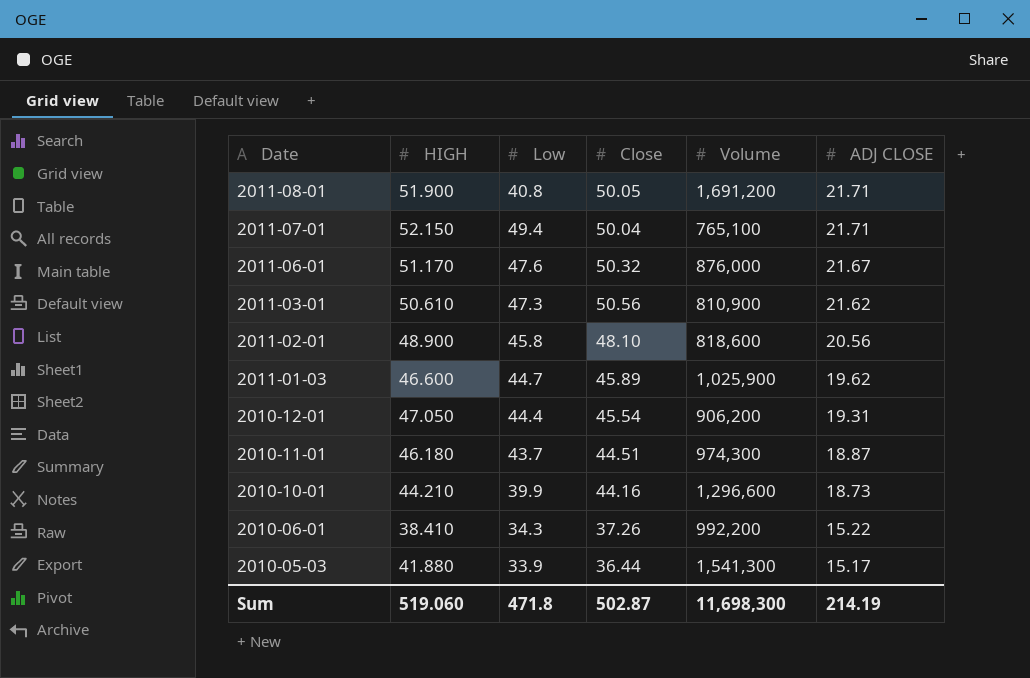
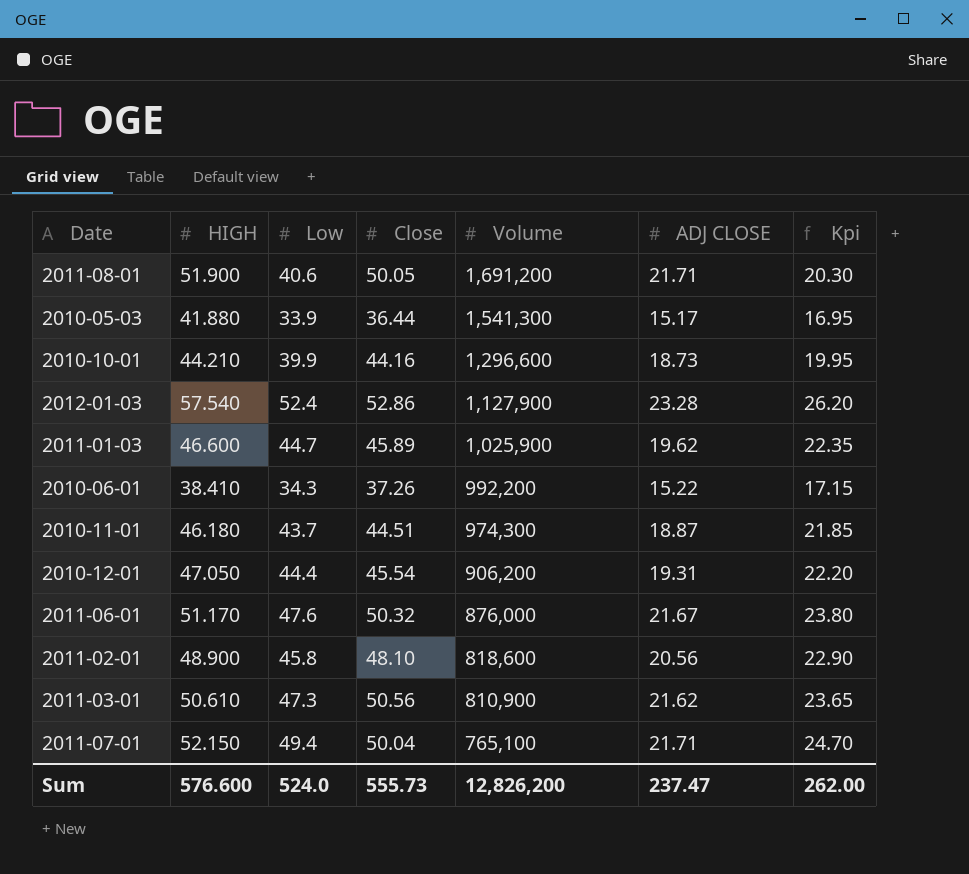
row order: Date descending -> Volume descending
column Kpi | formula: none -> [Low] * 0.5
2011-08-01 | Low: 40.8 -> 40.6
row 2012-01-03: none -> 57.540 | 52.4 | 52.86 | 1,127,900 | 23.28 | 26.20
Sum | HIGH: 519.060 -> 576.600
Sum | Low: 471.8 -> 524.0
Sum | Close: 502.87 -> 555.73
Sum | Volume: 11,698,300 -> 12,826,200
Sum | ADJ CLOSE: 214.19 -> 237.47

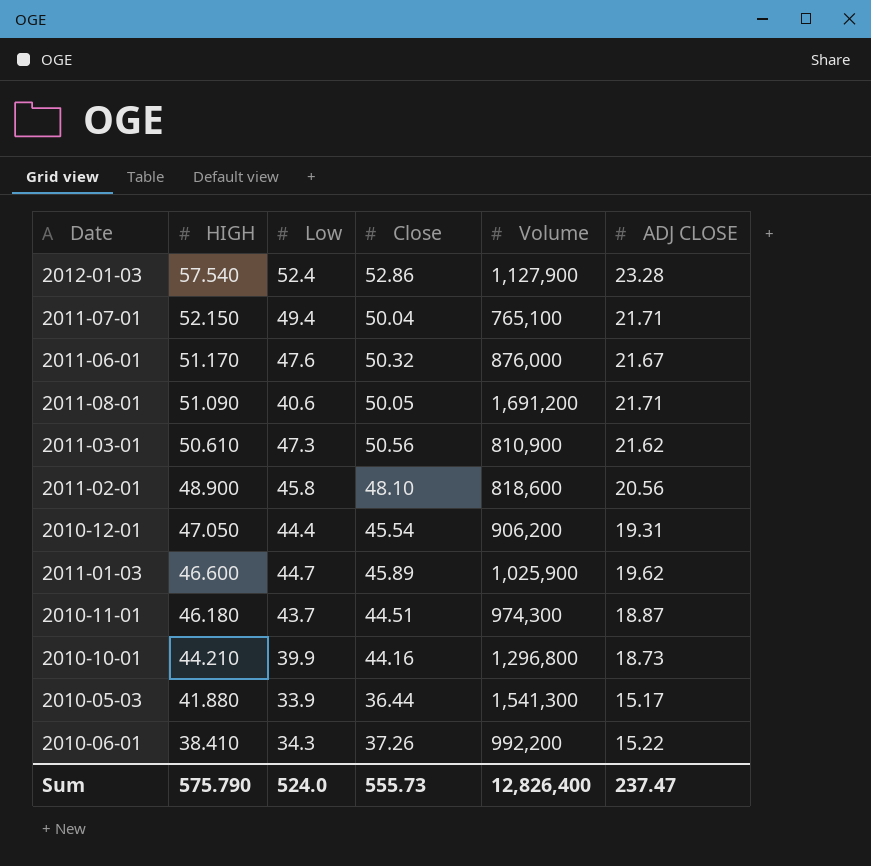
row order: Volume descending -> HIGH descending
column Kpi | formula: [Low] * 0.5 -> none
2011-08-01 | HIGH: 51.900 -> 51.090
2010-10-01 | Volume: 1,296,600 -> 1,296,800
Sum | HIGH: 576.600 -> 575.790
Sum | Volume: 12,826,200 -> 12,826,400

